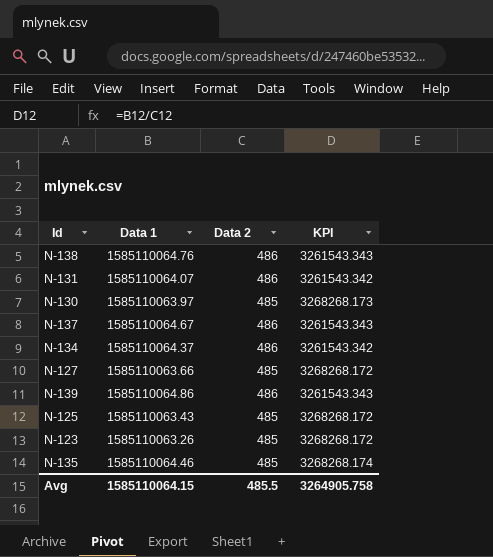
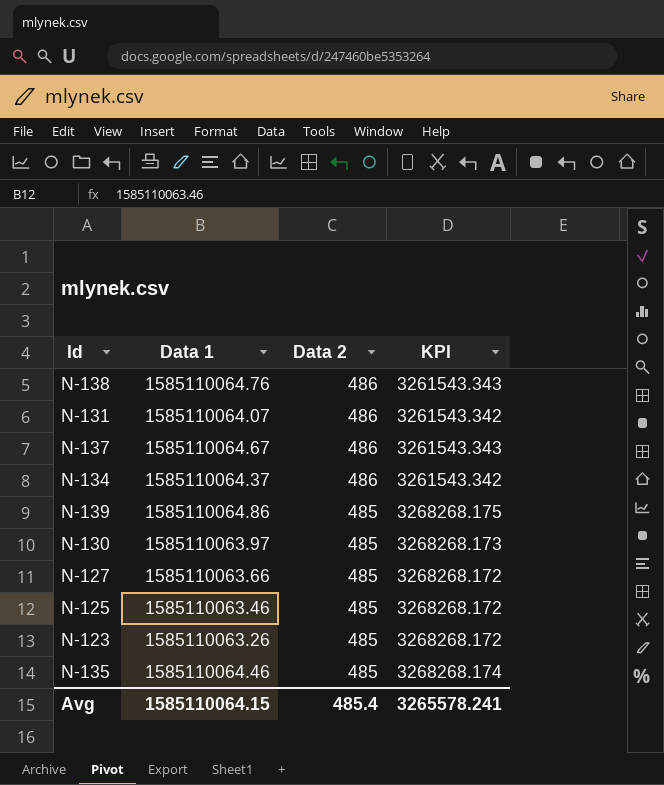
row order: none -> Data 2 descending
N-139 | Data 2: 486 -> 485
N-139 | KPI: 3261543.343 -> 3268268.175
N-125 | Data 1: 1585110063.43 -> 1585110063.46
Avg | Data 2: 485.5 -> 485.4
Avg | KPI: 3264905.758 -> 3265578.241

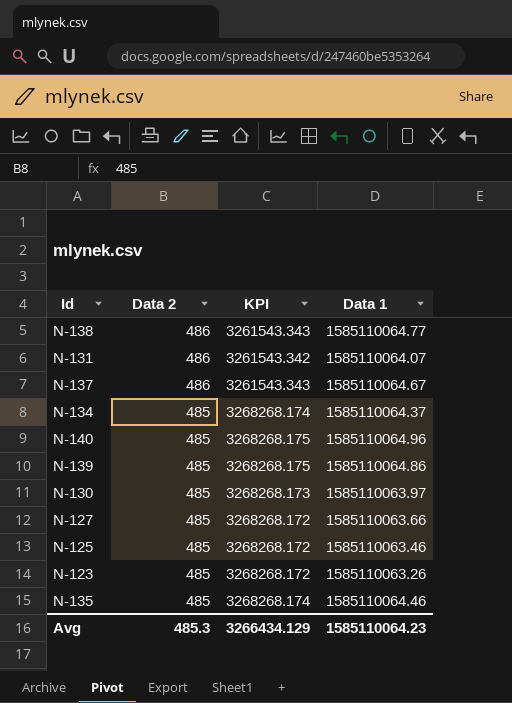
column Data 1 | position: 2 -> 4
N-138 | Data 1: 1585110064.76 -> 1585110064.77
N-134 | Data 2: 486 -> 485
N-134 | KPI: 3261543.342 -> 3268268.174
row N-140: none -> 485 | 3268268.175 | 1585110064.96
Avg | Data 2: 485.4 -> 485.3
Avg | KPI: 3265578.241 -> 3266434.129
Avg | Data 1: 1585110064.15 -> 1585110064.23

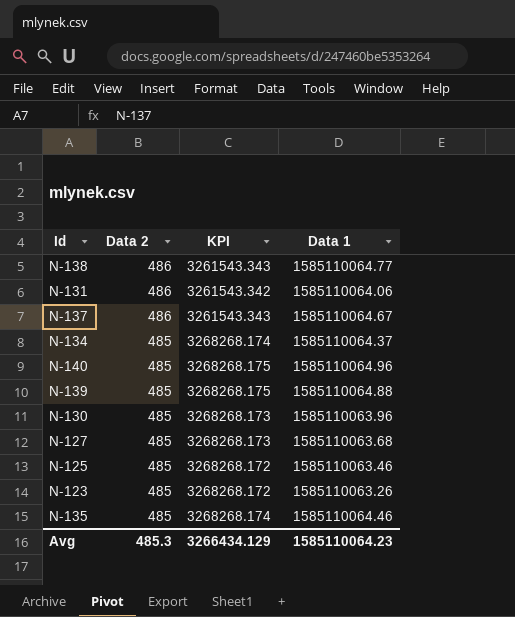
N-131 | Data 1: 1585110064.07 -> 1585110064.06
N-139 | Data 1: 1585110064.86 -> 1585110064.88
N-130 | Data 1: 1585110063.97 -> 1585110063.96
N-127 | KPI: 3268268.172 -> 3268268.173
N-127 | Data 1: 1585110063.66 -> 1585110063.68

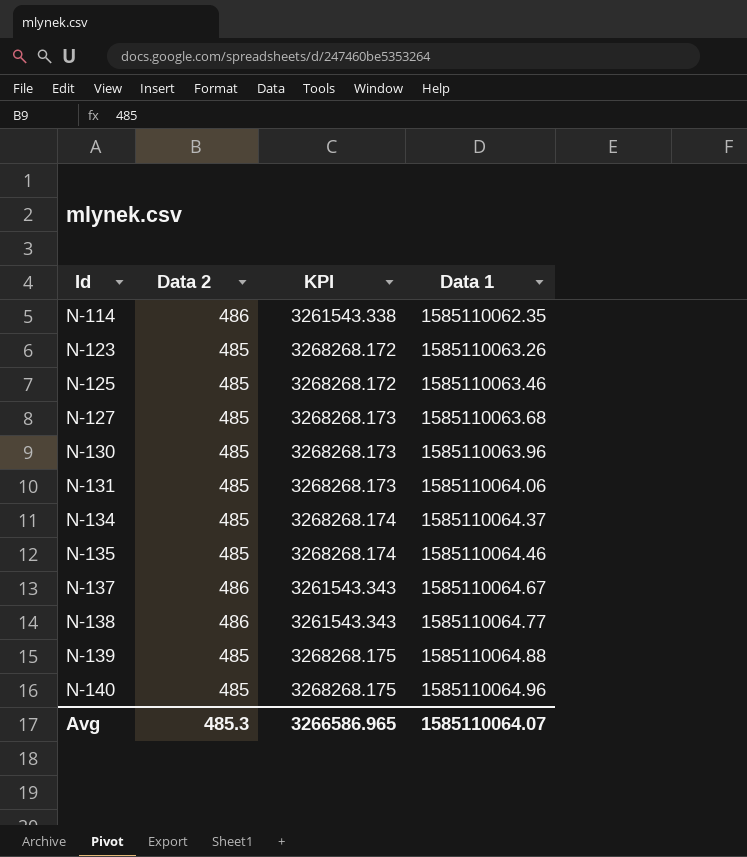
row order: Data 2 descending -> Id ascending
row N-114: none -> 486 | 3261543.338 | 1585110062.35
N-131 | Data 2: 486 -> 485
N-131 | KPI: 3261543.342 -> 3268268.173
Avg | KPI: 3266434.129 -> 3266586.965
Avg | Data 1: 1585110064.23 -> 1585110064.07

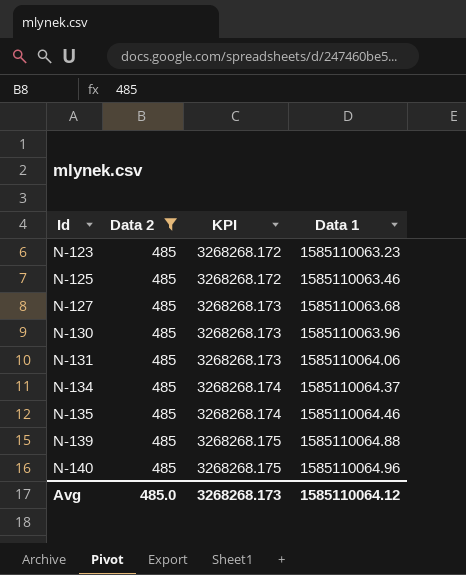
filter: none -> Data 2 = 485
N-123 | Data 1: 1585110063.26 -> 1585110063.23
Avg | Data 2: 485.3 -> 485.0
Avg | KPI: 3266586.965 -> 3268268.173
Avg | Data 1: 1585110064.07 -> 1585110064.12

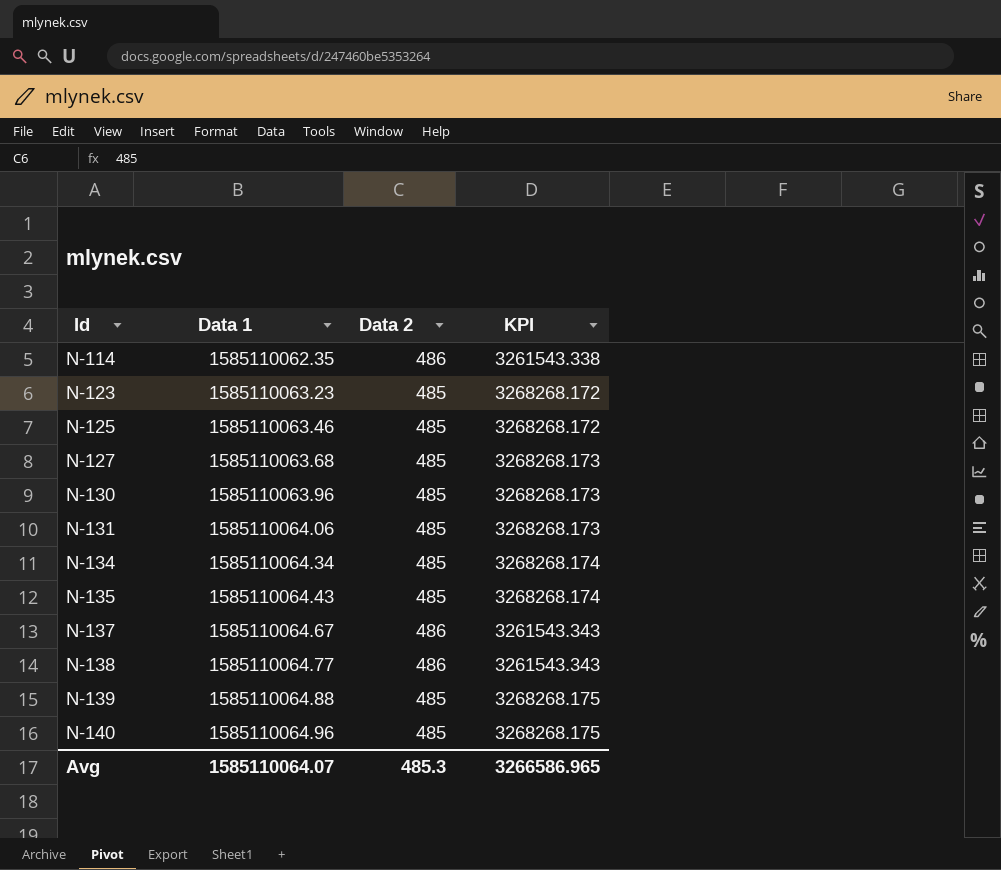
filter: Data 2 = 485 -> none
column Data 1 | position: 4 -> 2
N-134 | Data 1: 1585110064.37 -> 1585110064.34
N-135 | Data 1: 1585110064.46 -> 1585110064.43
Avg | Data 1: 1585110064.12 -> 1585110064.07
Avg | Data 2: 485.0 -> 485.3
Avg | KPI: 3268268.173 -> 3266586.965

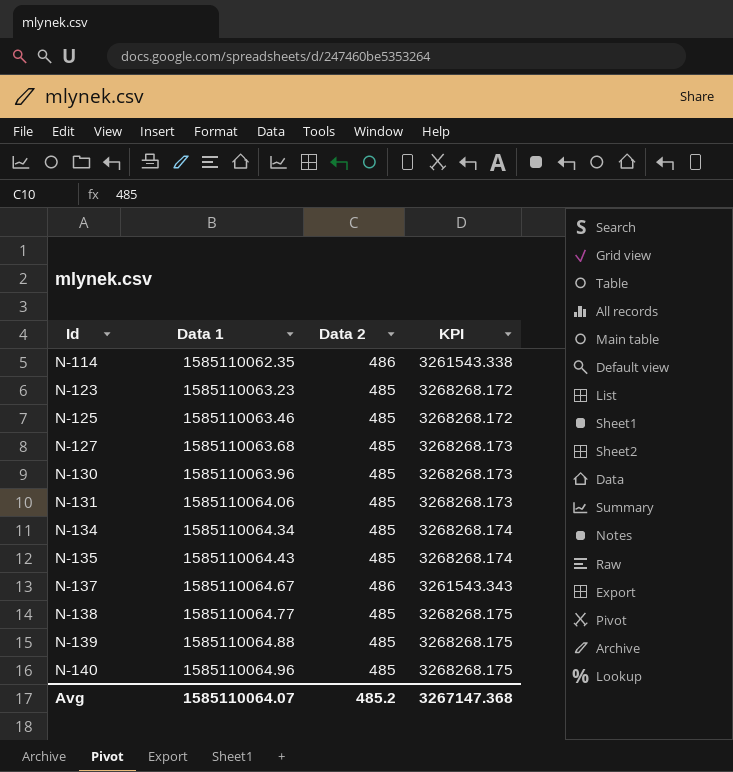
N-138 | Data 2: 486 -> 485
N-138 | KPI: 3261543.343 -> 3268268.175
Avg | Data 2: 485.3 -> 485.2
Avg | KPI: 3266586.965 -> 3267147.368

